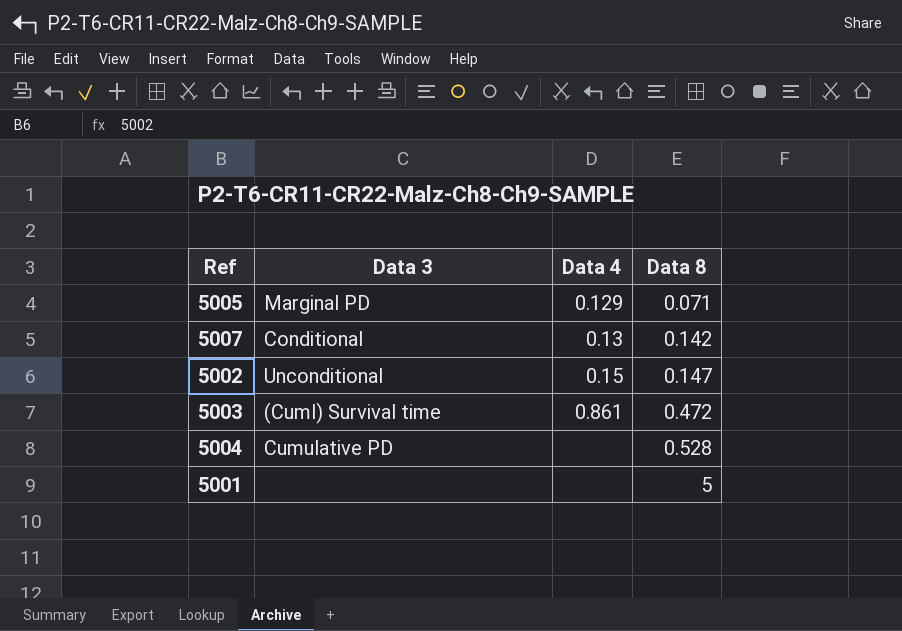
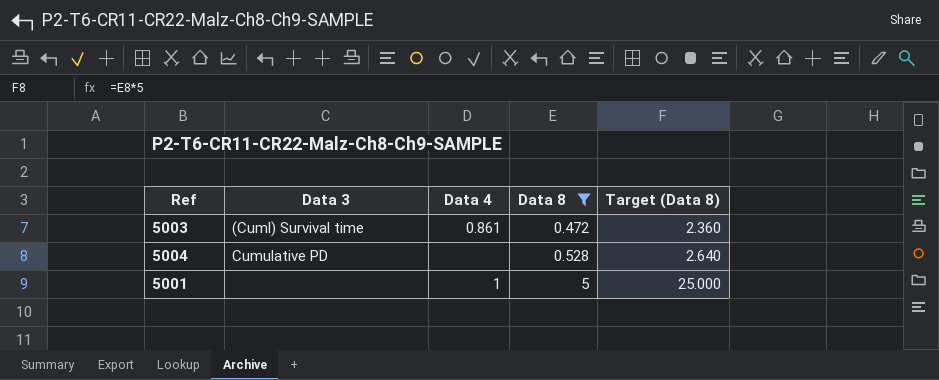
filter: none -> Data 8 >= 0.472
column Target (Data 8) | formula: none -> [Data 8] * 5
5001 | Data 4: none -> 1

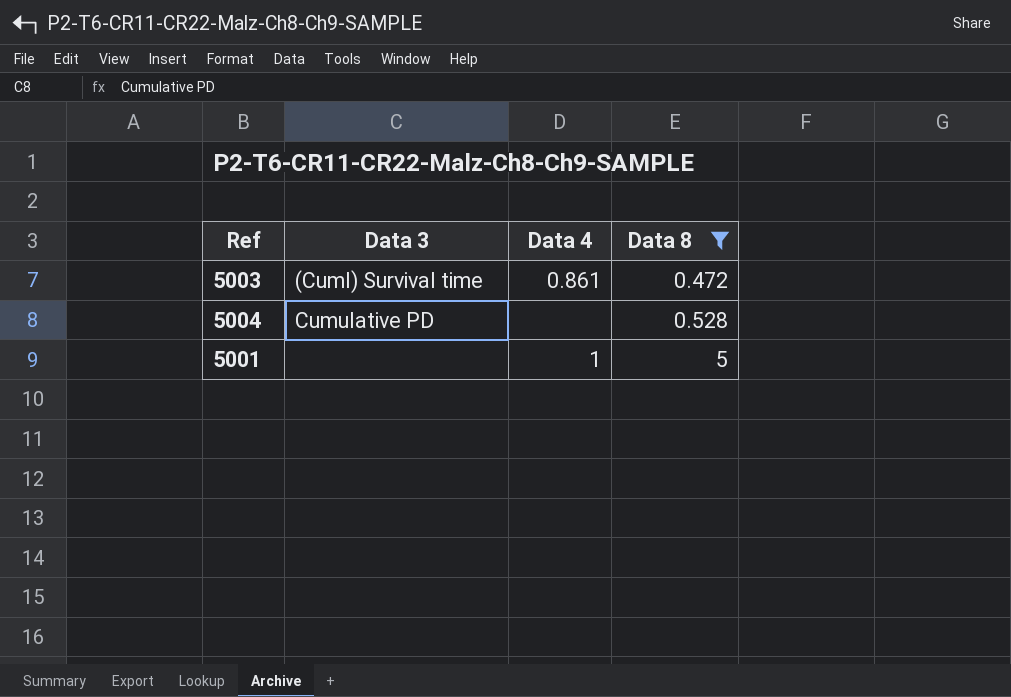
column Target (Data 8) | formula: [Data 8] * 5 -> none

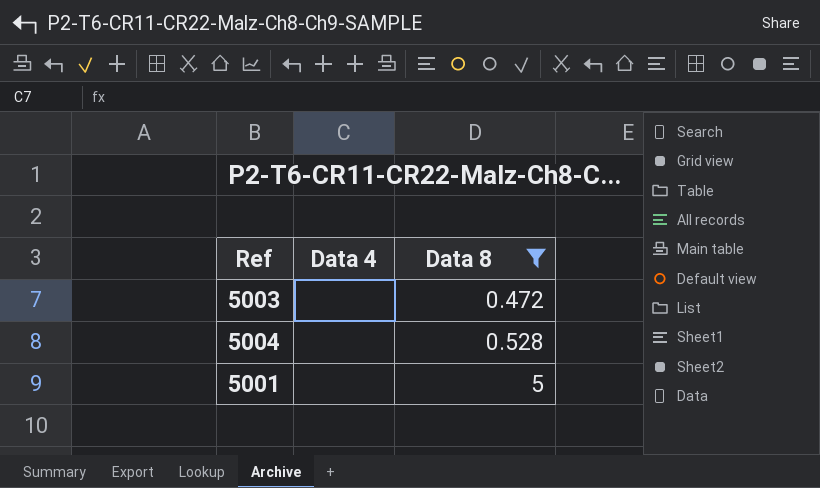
column Data 3 | position: 2 -> none
5003 | Data 4: 0.861 -> none
5001 | Data 4: 1 -> none

